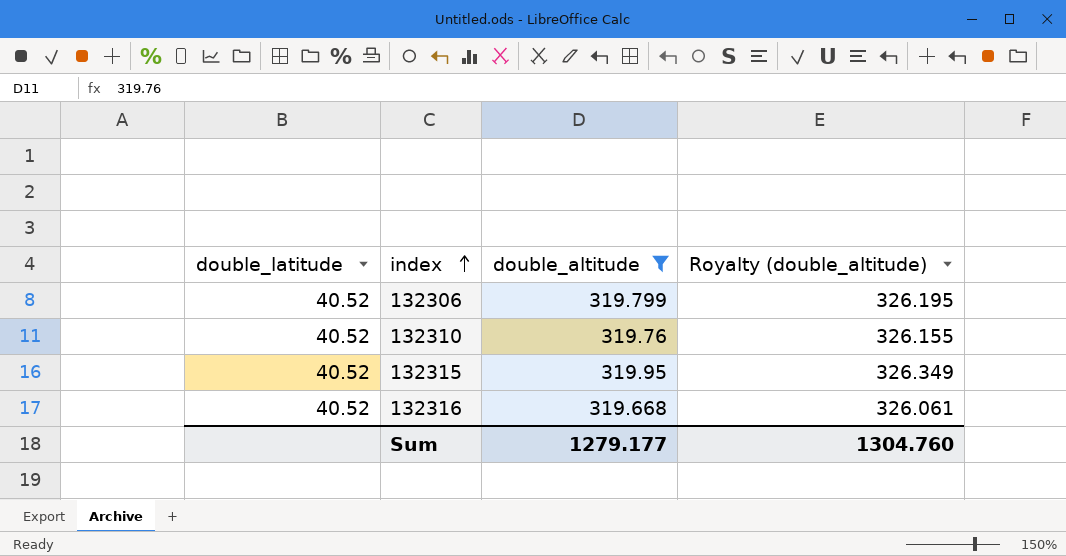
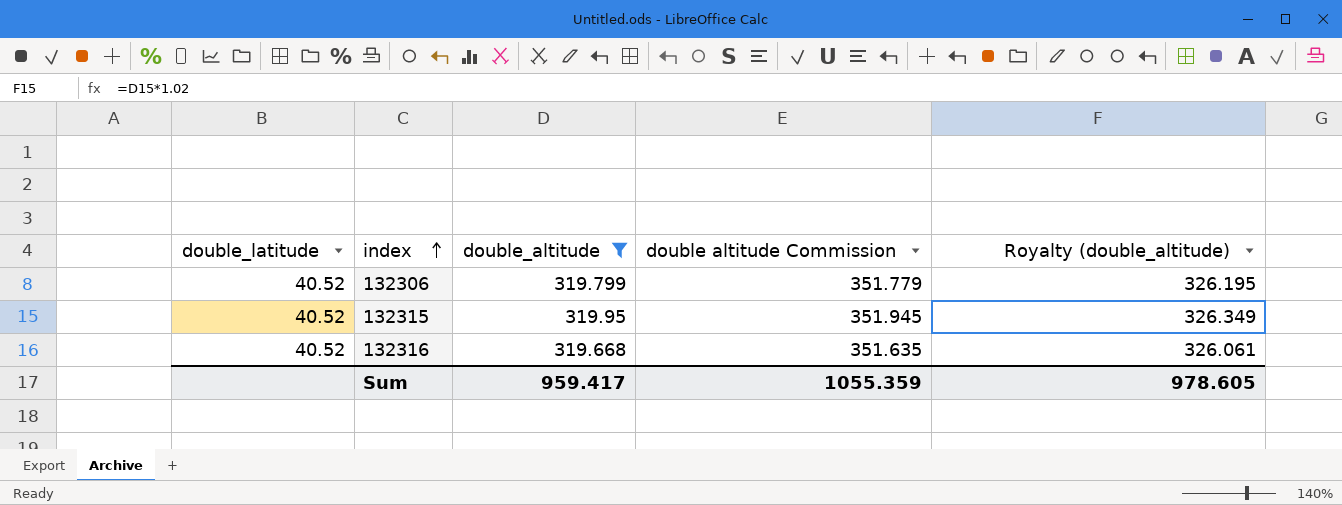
column double altitude Commission | formula: none -> [double_altitude] * 1.1
row 132310: 40.52 | 319.76 | 326.155 -> none
Sum | double_altitude: 1279.177 -> 959.417
Sum | Royalty (double_altitude): 1304.760 -> 978.605

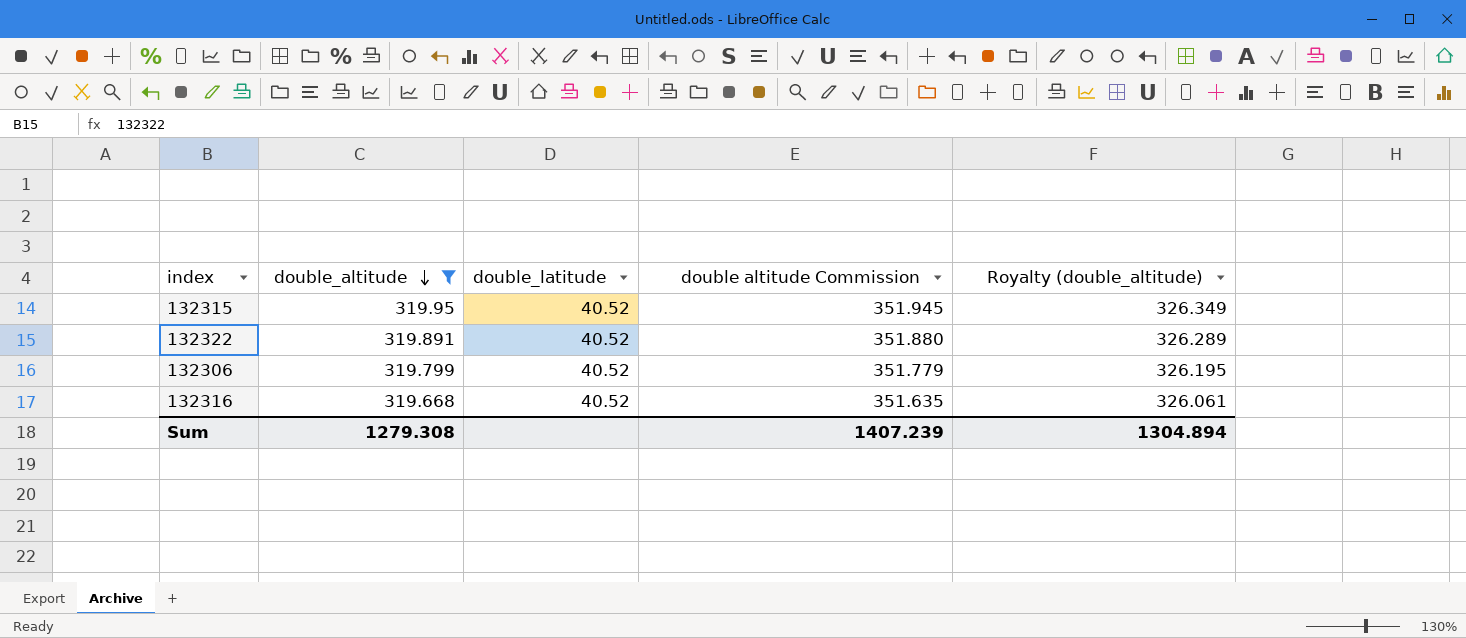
row order: index ascending -> double_altitude descending
column double_latitude | position: 1 -> 3
row 132322: none -> 319.891 | 40.52 | 351.880 | 326.289
Sum | double_altitude: 959.417 -> 1279.308
Sum | double altitude Commission: 1055.359 -> 1407.239
Sum | Royalty (double_altitude): 978.605 -> 1304.894

